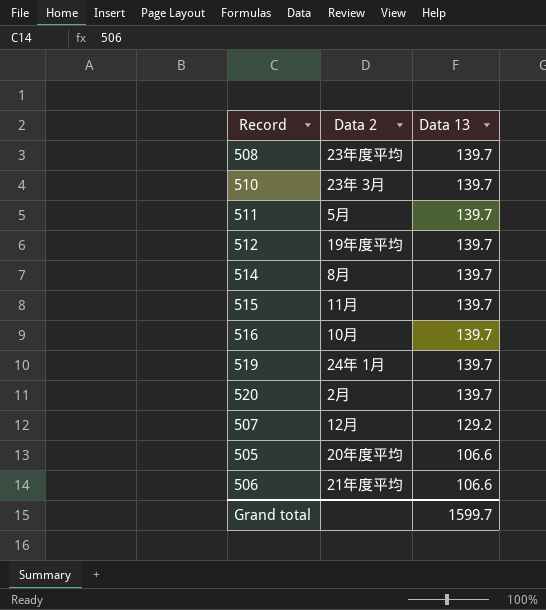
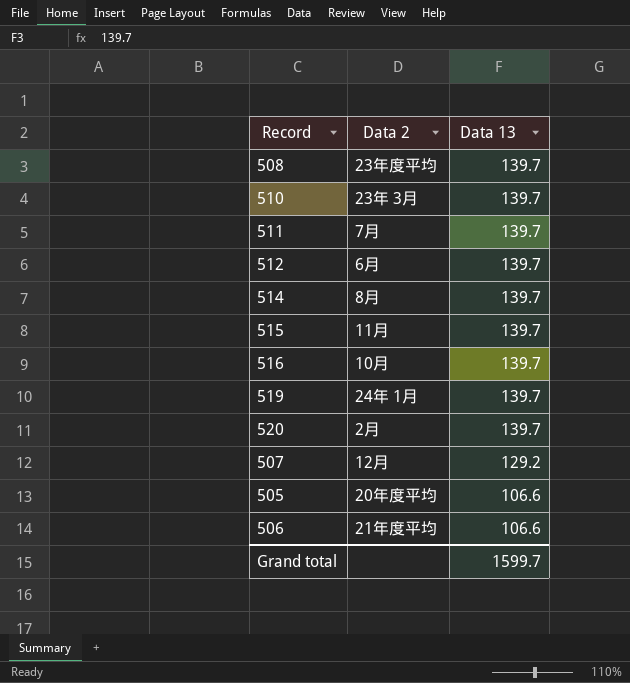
511 | Data 2: 5月 -> 7月
512 | Data 2: 19年度平均 -> 6月

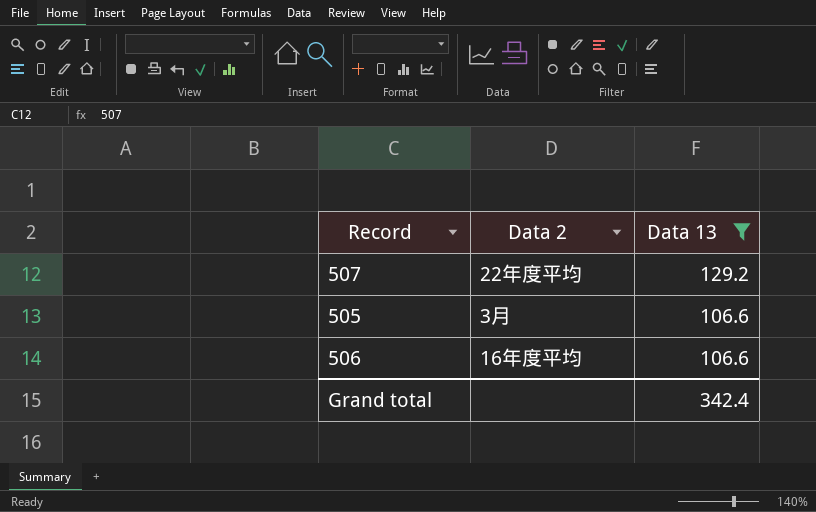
filter: none -> Data 13 != 139.7
507 | Data 2: 12月 -> 22年度平均
505 | Data 2: 20年度平均 -> 3月
506 | Data 2: 21年度平均 -> 16年度平均
Grand total | Data 13: 1599.7 -> 342.4

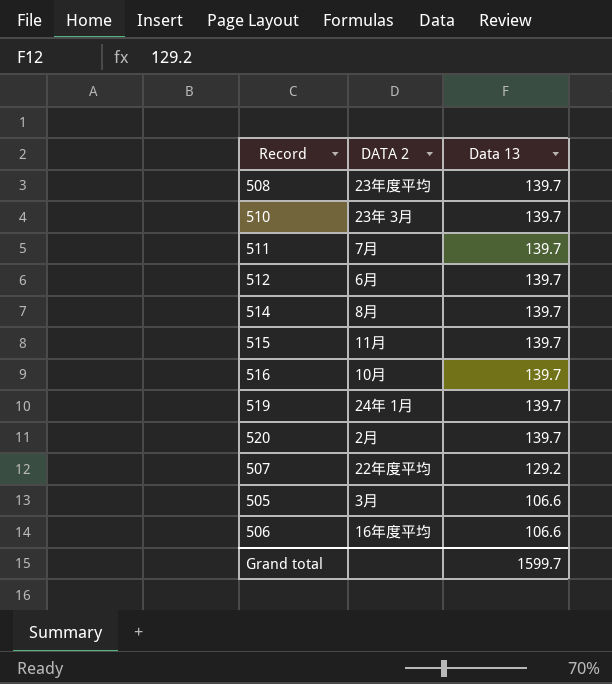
filter: Data 13 != 139.7 -> none
column name: Data 2 -> DATA 2
Grand total | Data 13: 342.4 -> 1599.7

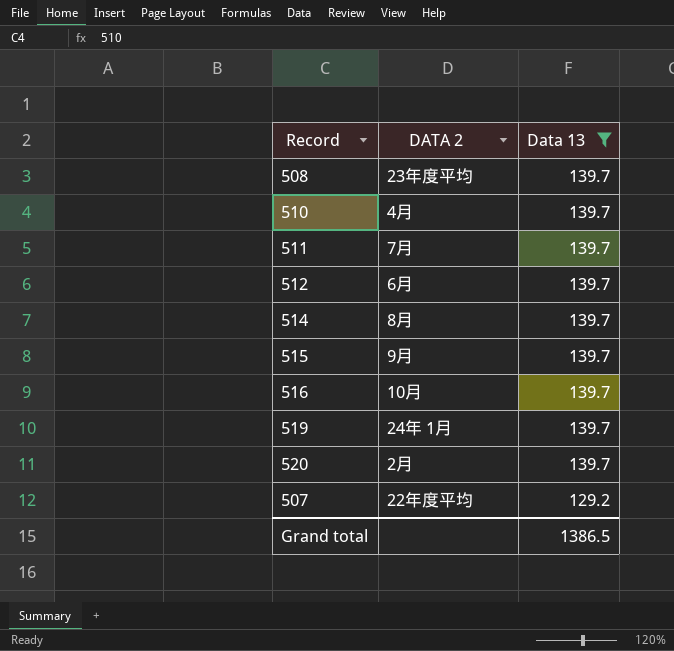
filter: none -> Data 13 != 106.6
510 | DATA 2: 23年 3月 -> 4月
515 | DATA 2: 11月 -> 9月
Grand total | Data 13: 1599.7 -> 1386.5

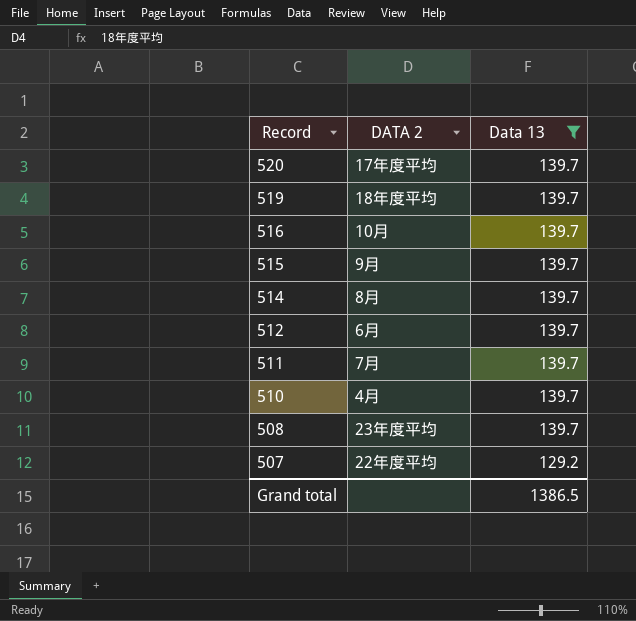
row order: Data 13 descending -> Record descending
520 | DATA 2: 2月 -> 17年度平均
519 | DATA 2: 24年 1月 -> 18年度平均

